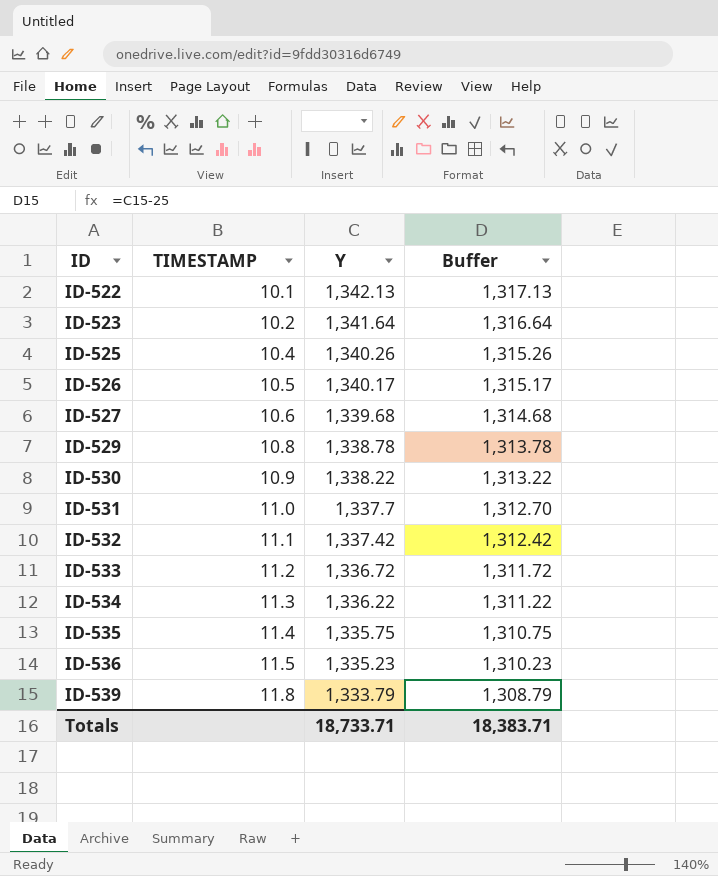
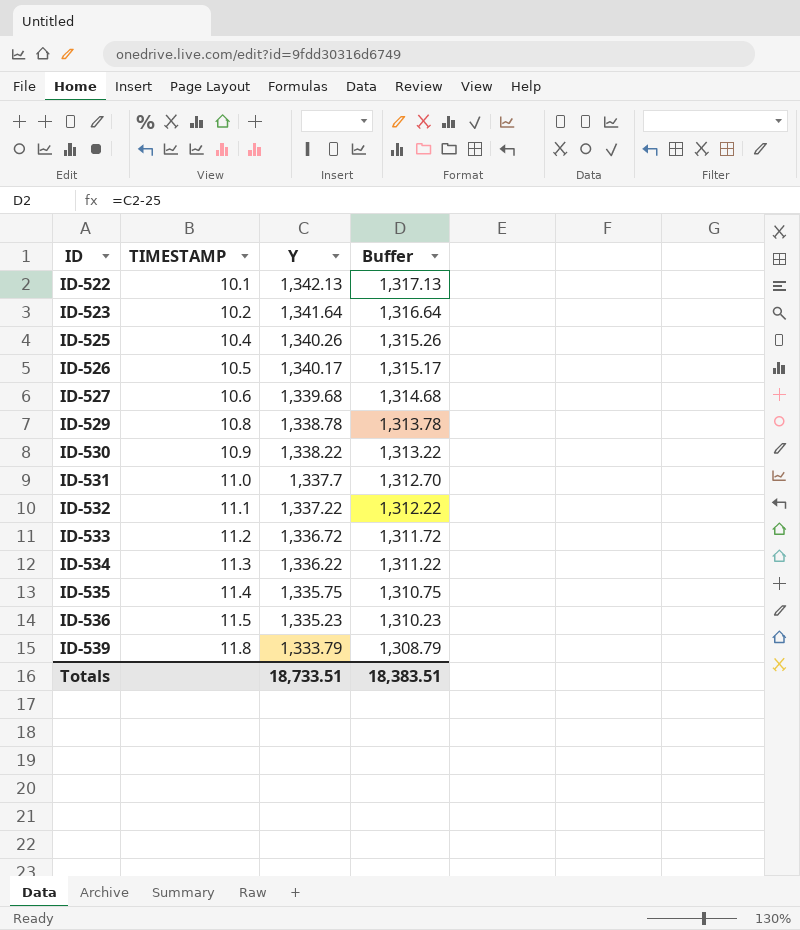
ID-532 | Y: 1,337.42 -> 1,337.22
ID-532 | Buffer: 1,312.42 -> 1,312.22
Totals | Y: 18,733.71 -> 18,733.51
Totals | Buffer: 18,383.71 -> 18,383.51

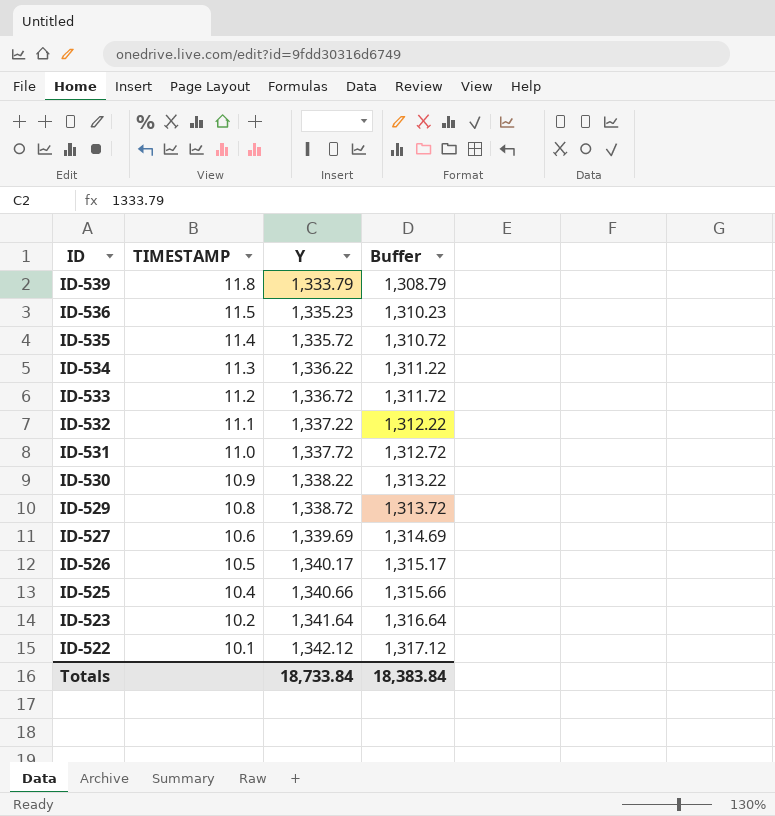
row order: ID ascending -> ID descending
ID-535 | Y: 1,335.75 -> 1,335.72
ID-535 | Buffer: 1,310.75 -> 1,310.72
ID-531 | Y: 1,337.7 -> 1,337.72
ID-531 | Buffer: 1,312.70 -> 1,312.72
ID-529 | Y: 1,338.78 -> 1,338.72
ID-529 | Buffer: 1,313.78 -> 1,313.72
ID-527 | Y: 1,339.68 -> 1,339.69
ID-527 | Buffer: 1,314.68 -> 1,314.69
ID-525 | Y: 1,340.26 -> 1,340.66
ID-525 | Buffer: 1,315.26 -> 1,315.66
ID-522 | Y: 1,342.13 -> 1,342.12
ID-522 | Buffer: 1,317.13 -> 1,317.12
Totals | Y: 18,733.51 -> 18,733.84
Totals | Buffer: 18,383.51 -> 18,383.84

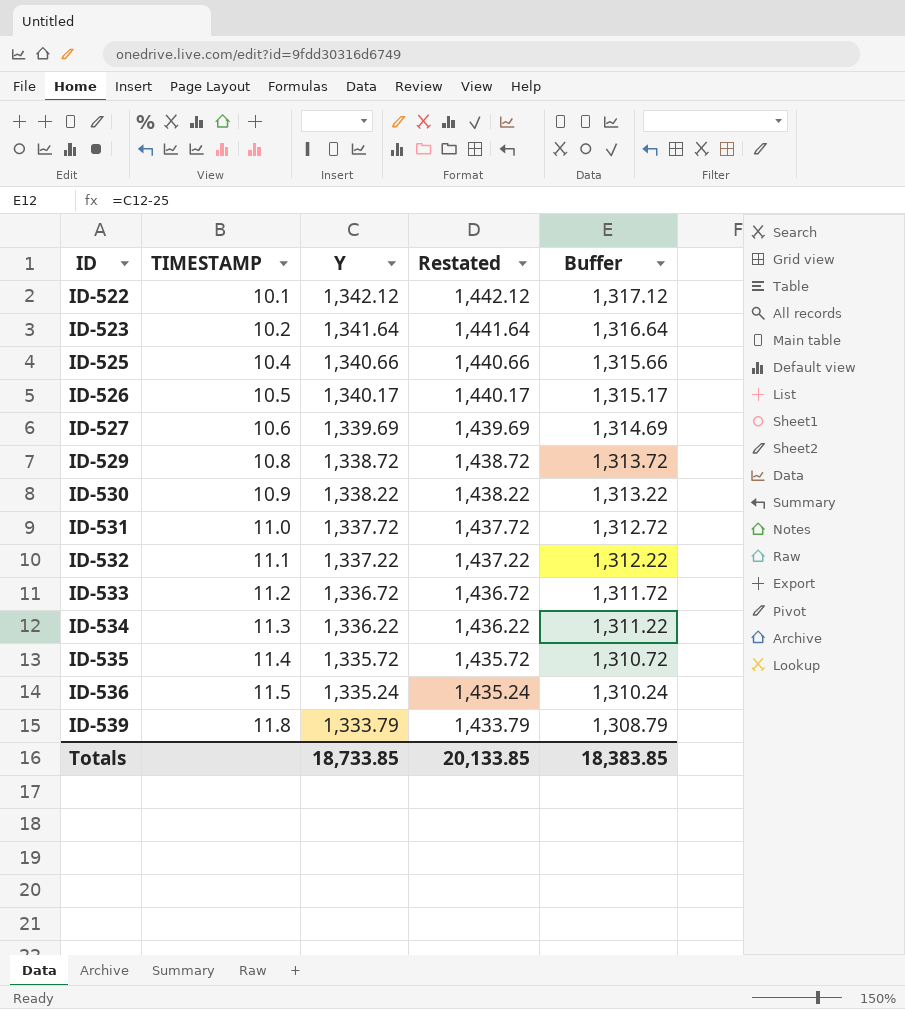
row order: ID descending -> ID ascending
column Restated | formula: none -> [Y] + 100
ID-536 | Y: 1,335.23 -> 1,335.24
ID-536 | Buffer: 1,310.23 -> 1,310.24
Totals | Y: 18,733.84 -> 18,733.85
Totals | Buffer: 18,383.84 -> 18,383.85

